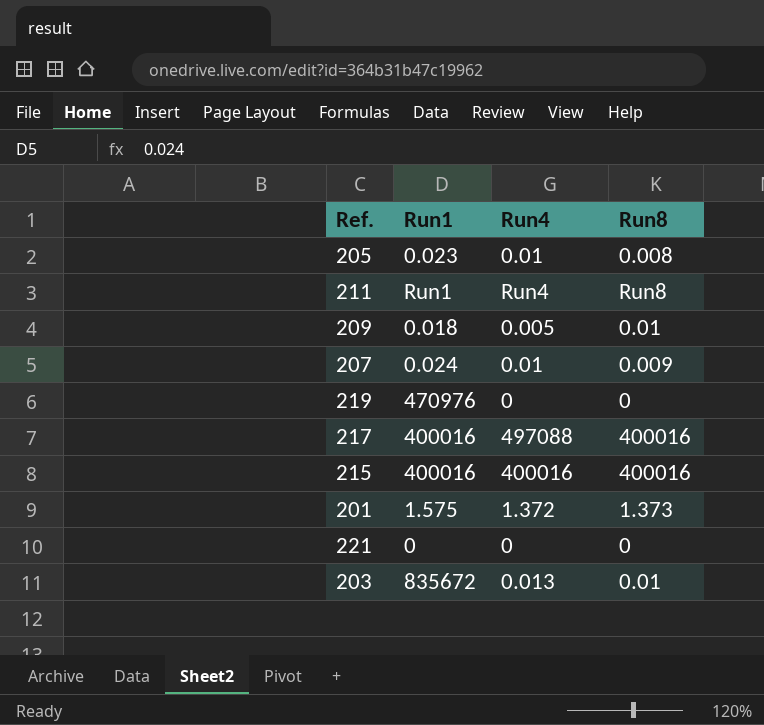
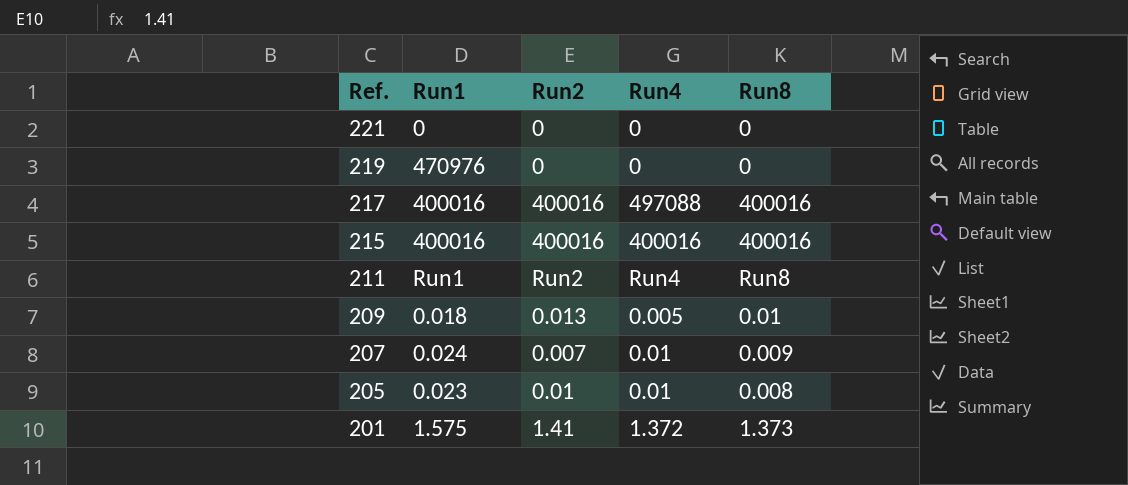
row order: none -> Ref. descending
column Run2 | position: none -> 3
row 203: 835672 | 0.013 | 0.01 -> none

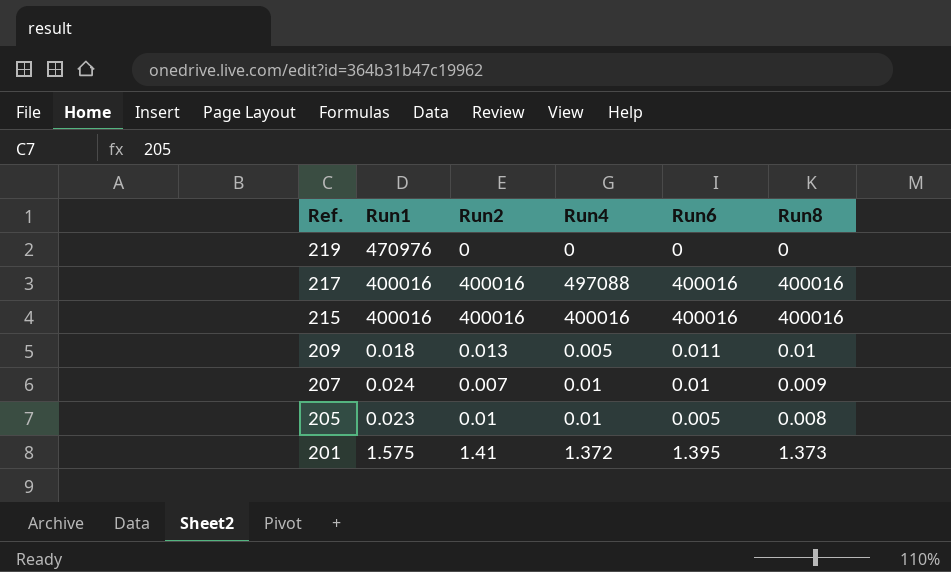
column Run6 | position: none -> 5
row 221: 0 | 0 | 0 | 0 -> none
row 211: Run1 | Run2 | Run4 | Run8 -> none

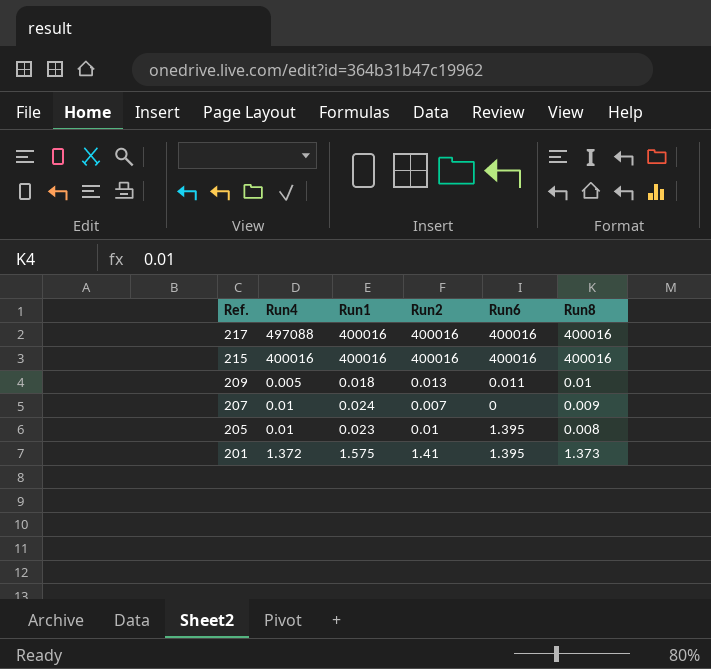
column Run4 | position: 4 -> 2
row 219: 470976 | 0 | 0 | 0 | 0 -> none
207 | Run6: 0.01 -> 0
205 | Run6: 0.005 -> 1.395

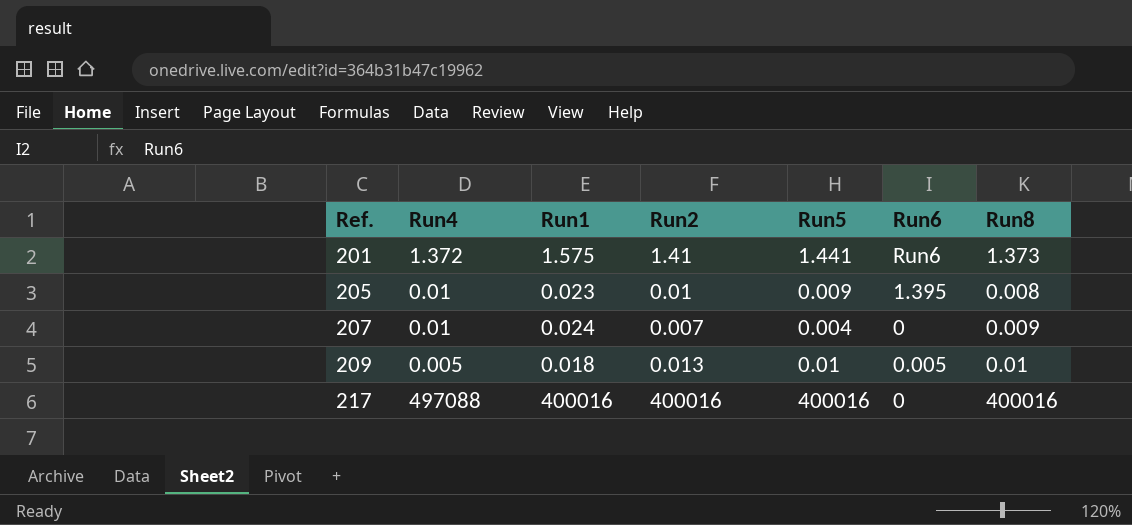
row order: Ref. descending -> Ref. ascending
column Run5 | position: none -> 5
row 215: 400016 | 400016 | 400016 | 400016 | 400016 -> none
201 | Run6: 1.395 -> Run6
209 | Run6: 0.011 -> 0.005
217 | Run6: 400016 -> 0

